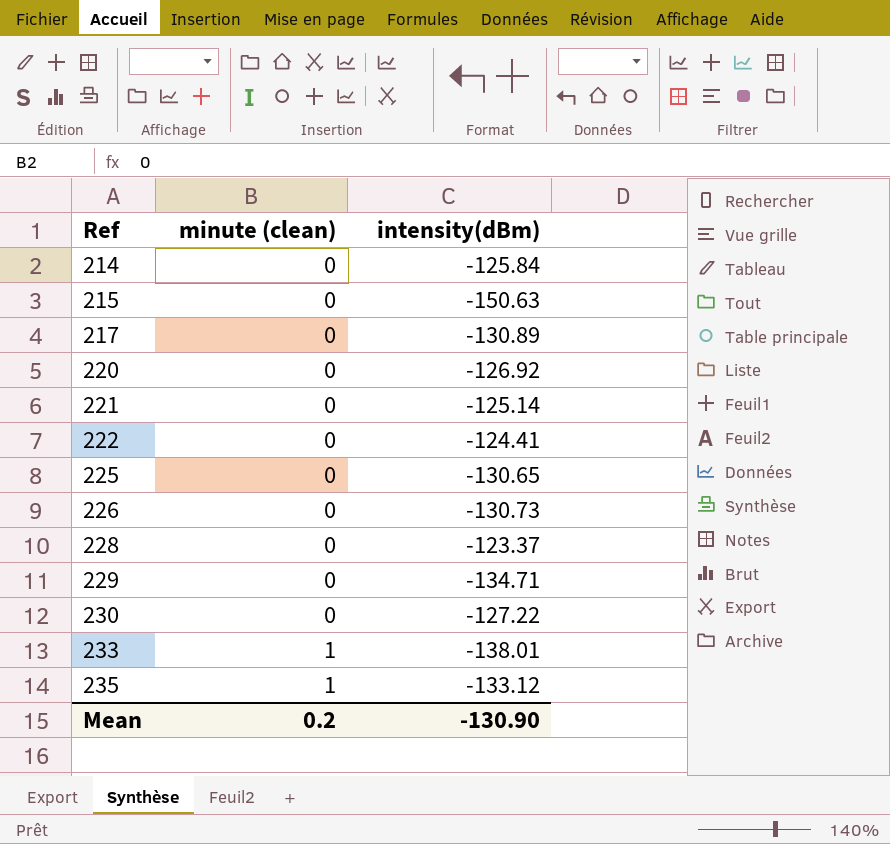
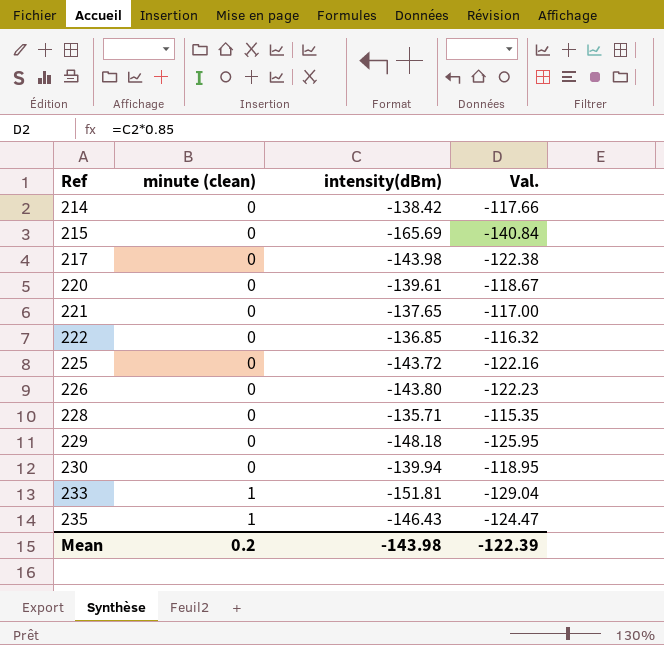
column Val. | formula: none -> [intensity(dBm)] * 0.85
214 | intensity(dBm): -125.84 -> -138.42
215 | intensity(dBm): -150.63 -> -165.69
217 | intensity(dBm): -130.89 -> -143.98
220 | intensity(dBm): -126.92 -> -139.61
221 | intensity(dBm): -125.14 -> -137.65
222 | intensity(dBm): -124.41 -> -136.85
225 | intensity(dBm): -130.65 -> -143.72
226 | intensity(dBm): -130.73 -> -143.80
228 | intensity(dBm): -123.37 -> -135.71
229 | intensity(dBm): -134.71 -> -148.18
230 | intensity(dBm): -127.22 -> -139.94
233 | intensity(dBm): -138.01 -> -151.81
235 | intensity(dBm): -133.12 -> -146.43
Mean | intensity(dBm): -130.90 -> -143.98

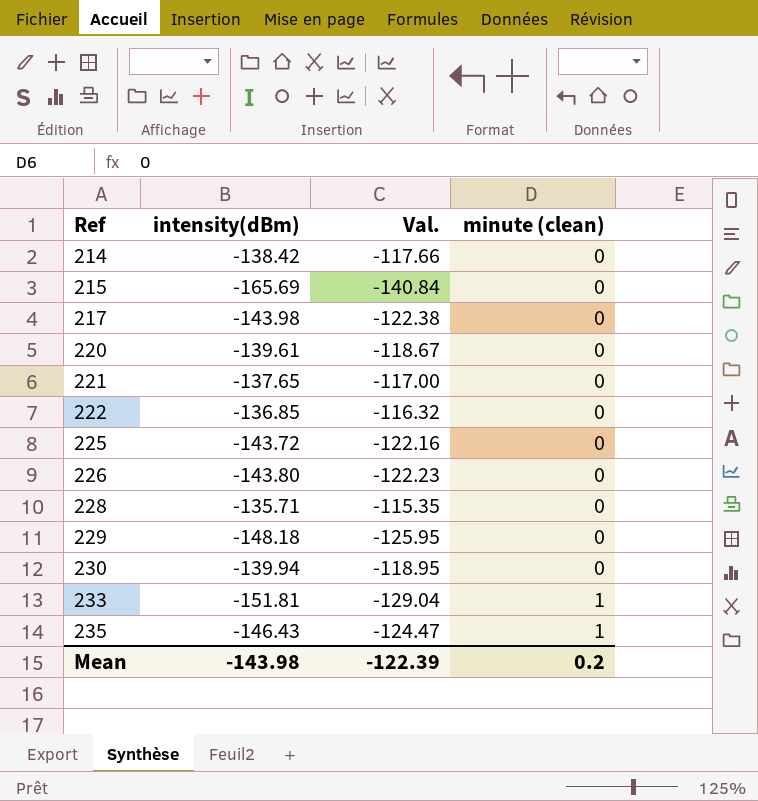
column minute (clean) | position: 2 -> 4

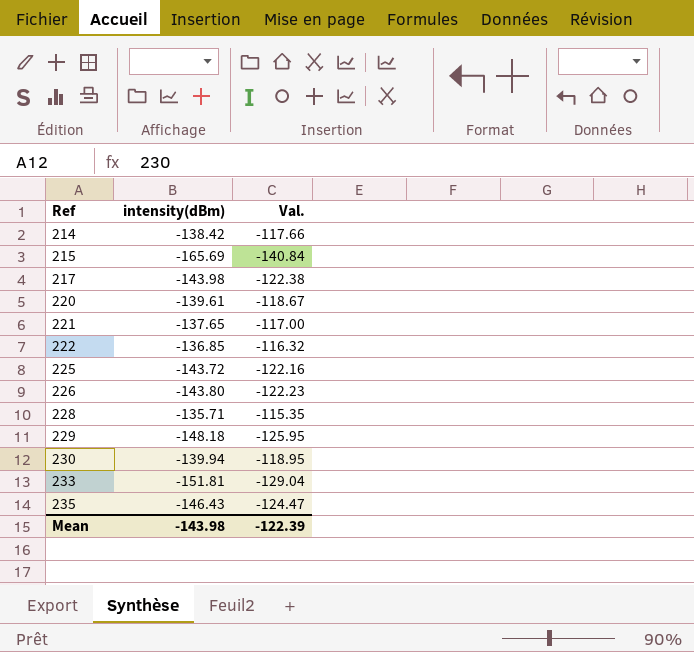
column minute (clean) | position: 4 -> none

